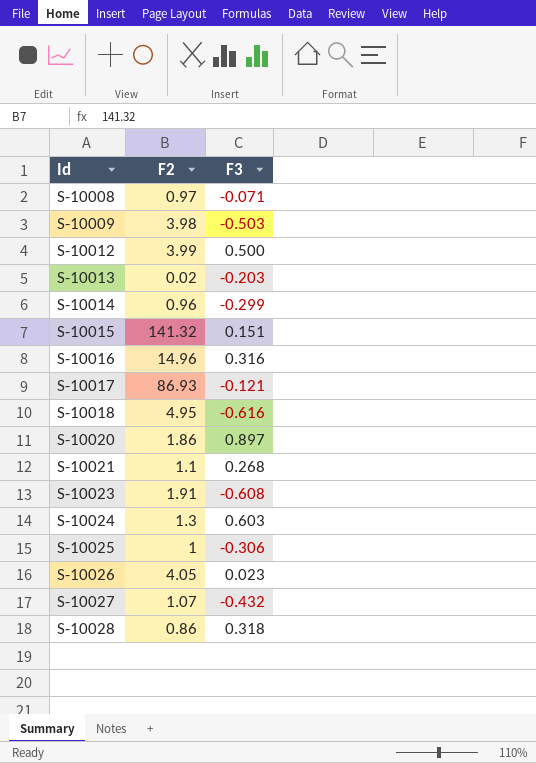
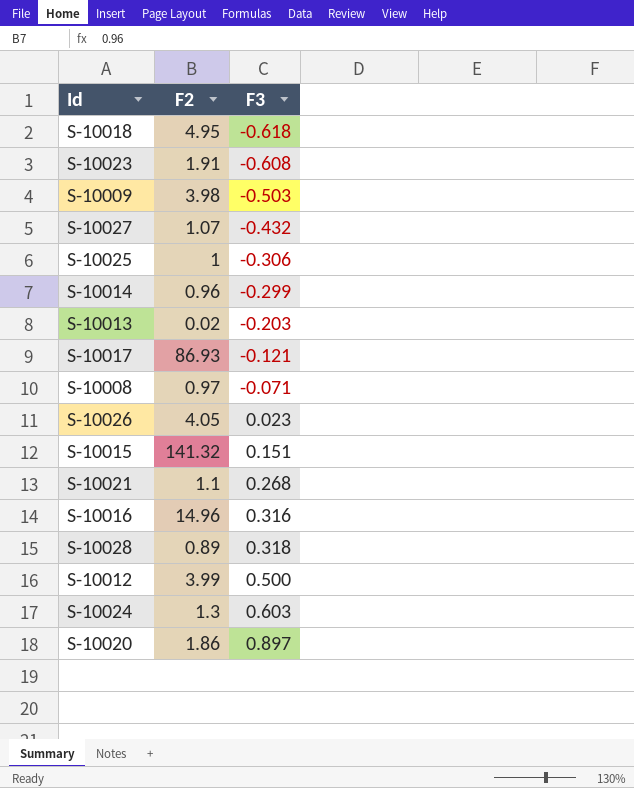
row order: Id ascending -> F3 ascending
S-10018 | F3: -0.616 -> -0.618
S-10028 | F2: 0.86 -> 0.89

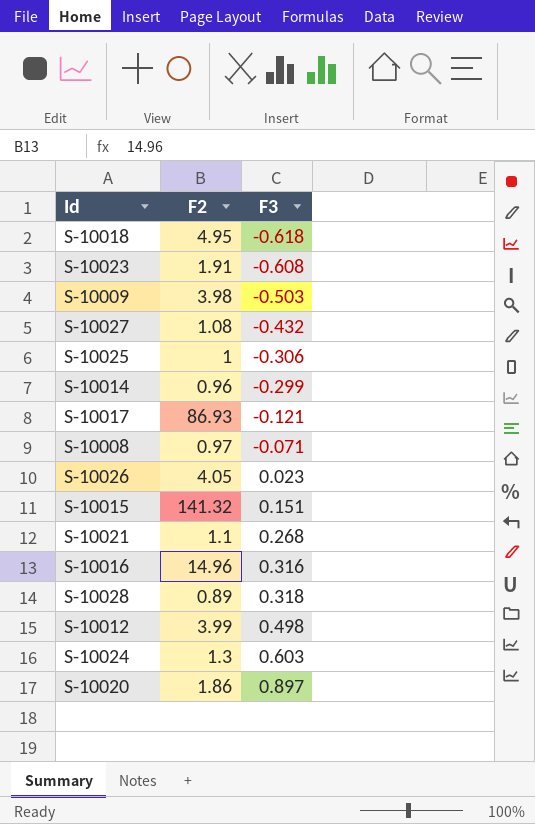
row S-10013: 0.02 | -0.203 -> none
S-10027 | F2: 1.07 -> 1.08
S-10012 | F3: 0.500 -> 0.498

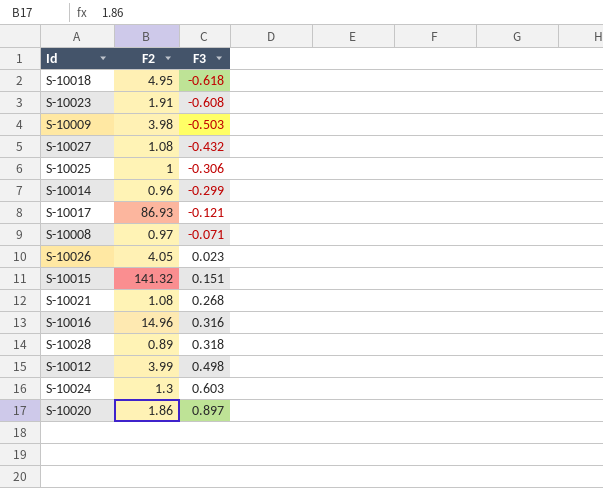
S-10021 | F2: 1.1 -> 1.08

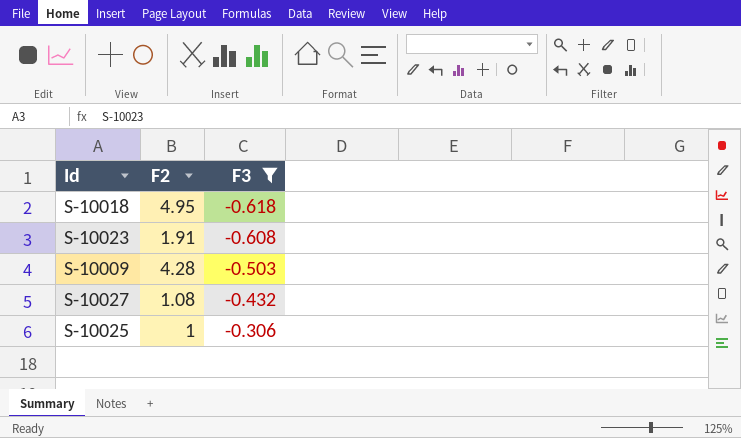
filter: none -> F3 <= -0.306
S-10009 | F2: 3.98 -> 4.28

